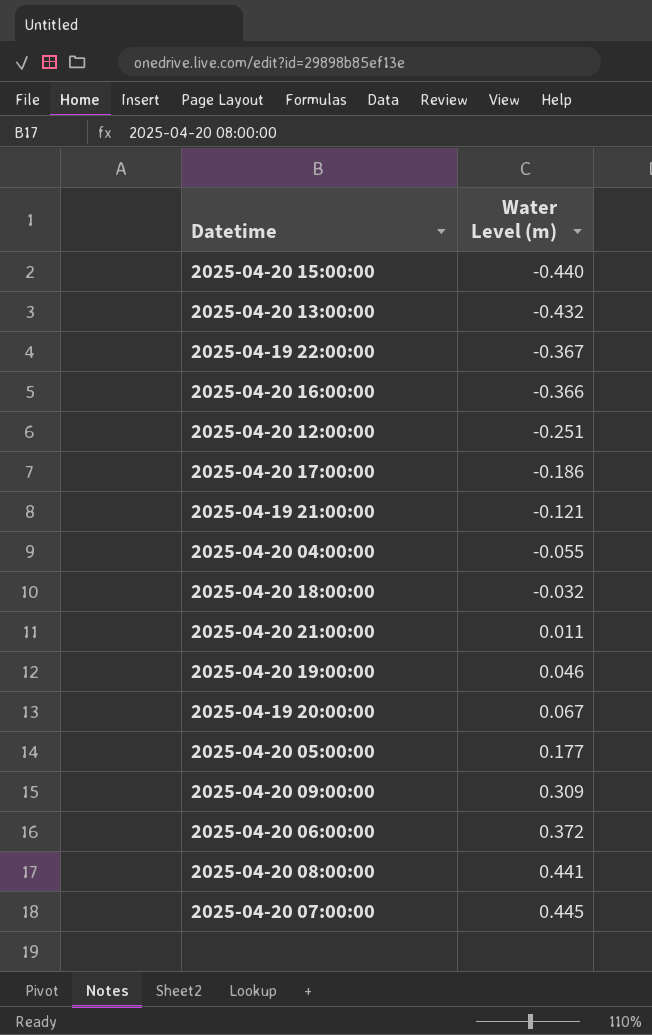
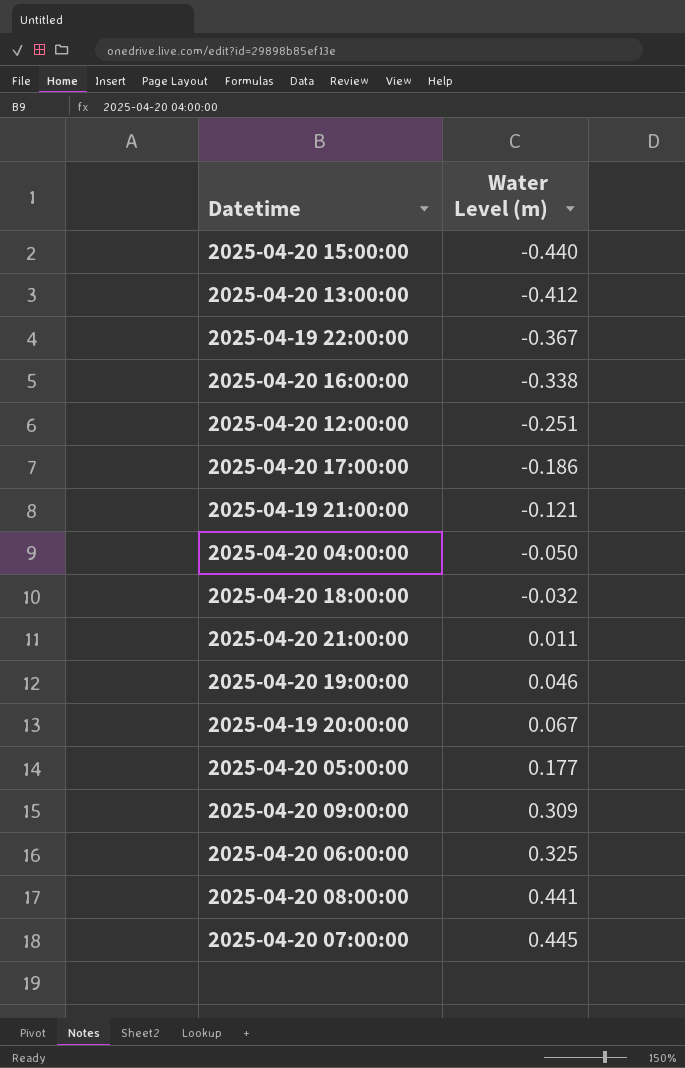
2025-04-20 13:00:00 | Water Level (m): -0.432 -> -0.412
2025-04-20 16:00:00 | Water Level (m): -0.366 -> -0.338
2025-04-20 04:00:00 | Water Level (m): -0.055 -> -0.050
2025-04-20 06:00:00 | Water Level (m): 0.372 -> 0.325

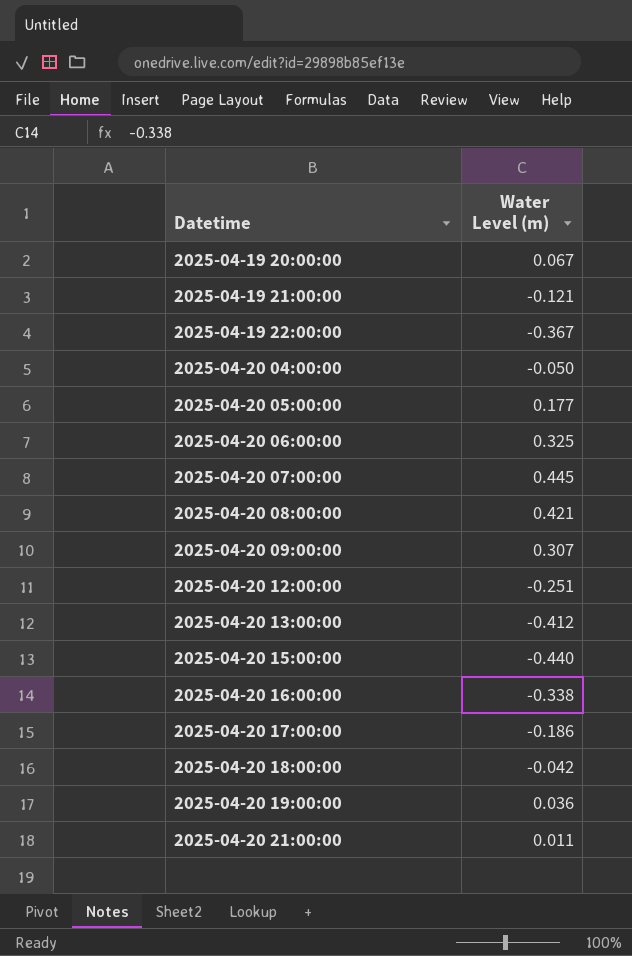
row order: Water Level (m) ascending -> Datetime ascending
2025-04-20 08:00:00 | Water Level (m): 0.441 -> 0.421
2025-04-20 09:00:00 | Water Level (m): 0.309 -> 0.307
2025-04-20 18:00:00 | Water Level (m): -0.032 -> -0.042
2025-04-20 19:00:00 | Water Level (m): 0.046 -> 0.036

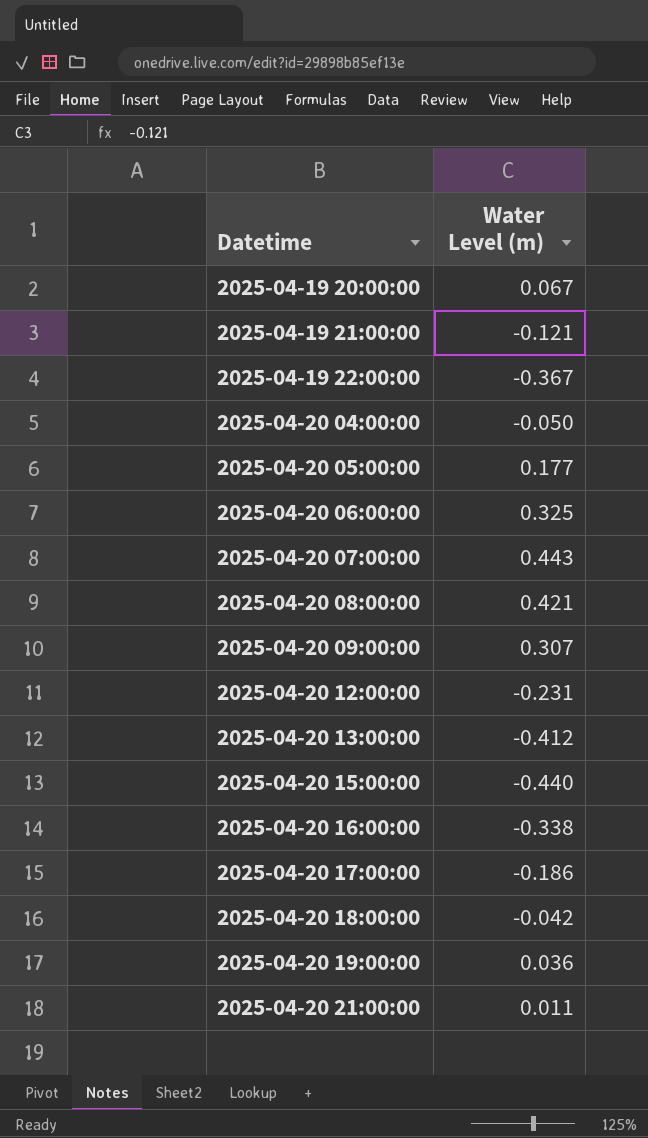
2025-04-20 07:00:00 | Water Level (m): 0.445 -> 0.443
2025-04-20 12:00:00 | Water Level (m): -0.251 -> -0.231

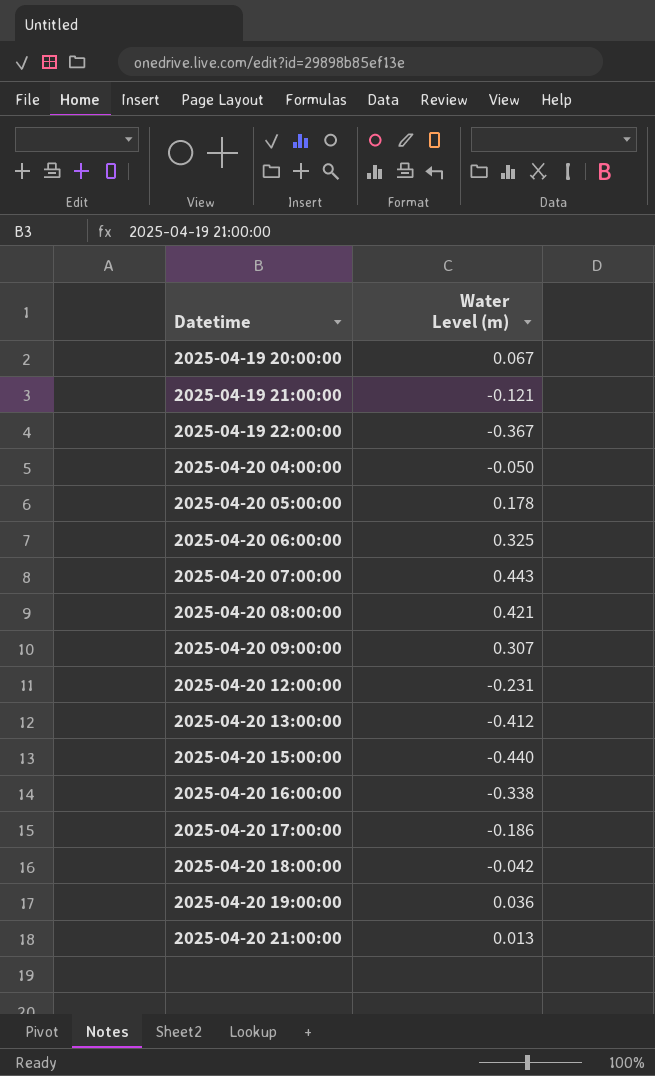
2025-04-20 05:00:00 | Water Level (m): 0.177 -> 0.178
2025-04-20 21:00:00 | Water Level (m): 0.011 -> 0.013

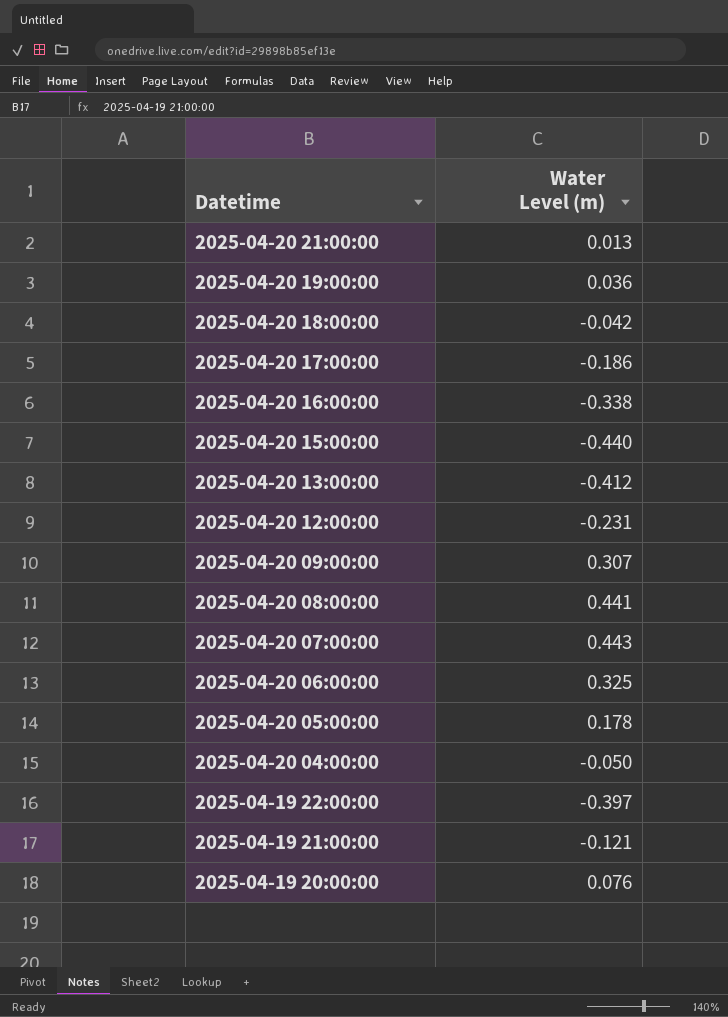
row order: Datetime ascending -> Datetime descending
2025-04-20 08:00:00 | Water Level (m): 0.421 -> 0.441
2025-04-19 22:00:00 | Water Level (m): -0.367 -> -0.397
2025-04-19 20:00:00 | Water Level (m): 0.067 -> 0.076

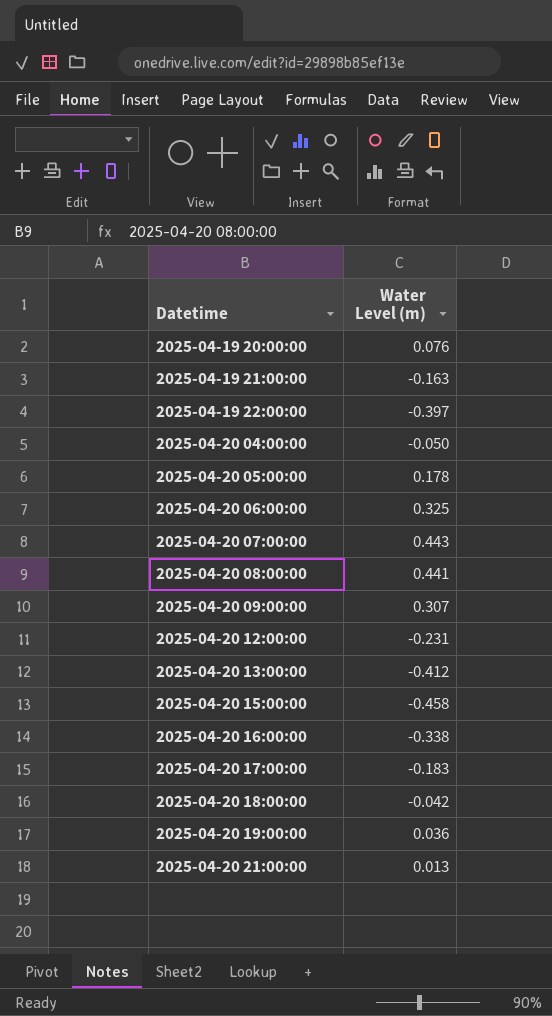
row order: Datetime descending -> Datetime ascending
2025-04-19 21:00:00 | Water Level (m): -0.121 -> -0.163
2025-04-20 15:00:00 | Water Level (m): -0.440 -> -0.458
2025-04-20 17:00:00 | Water Level (m): -0.186 -> -0.183

